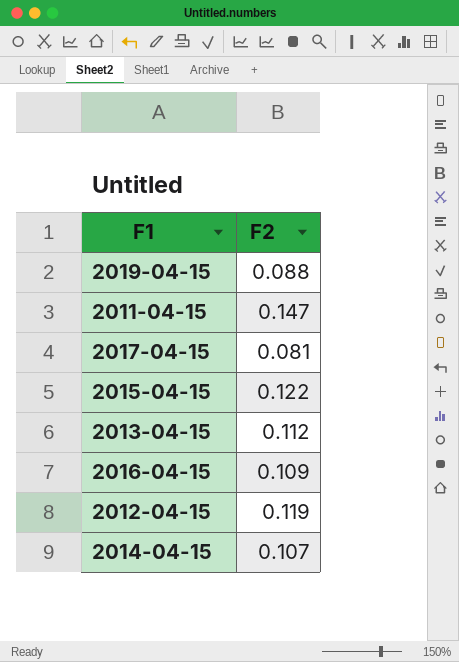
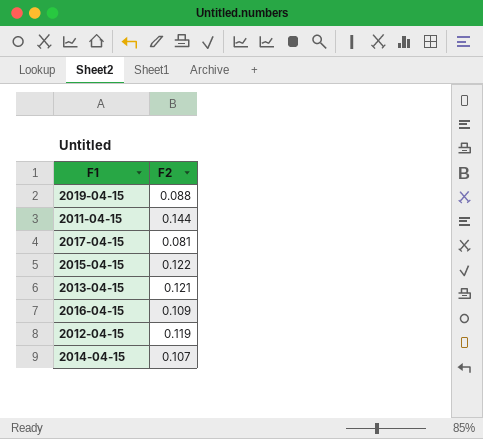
2011-04-15 | F2: 0.147 -> 0.144
2013-04-15 | F2: 0.112 -> 0.121

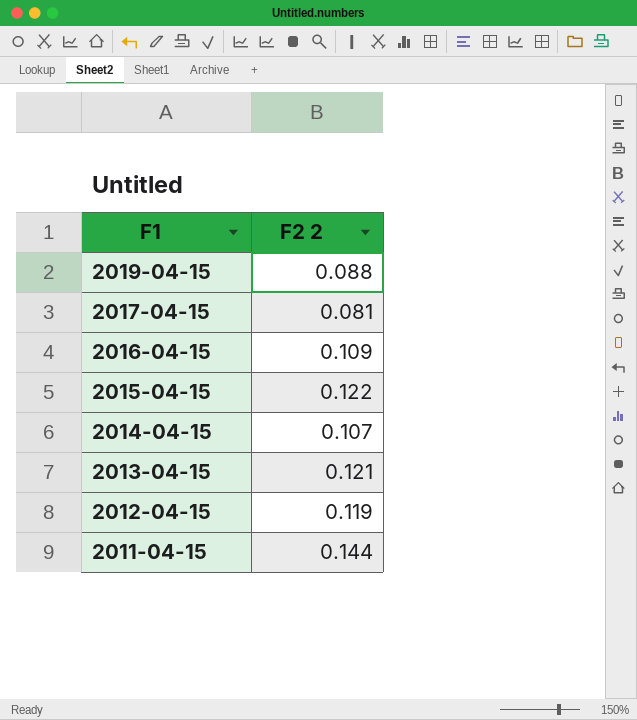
row order: none -> F1 descending
column name: F2 -> F2 2

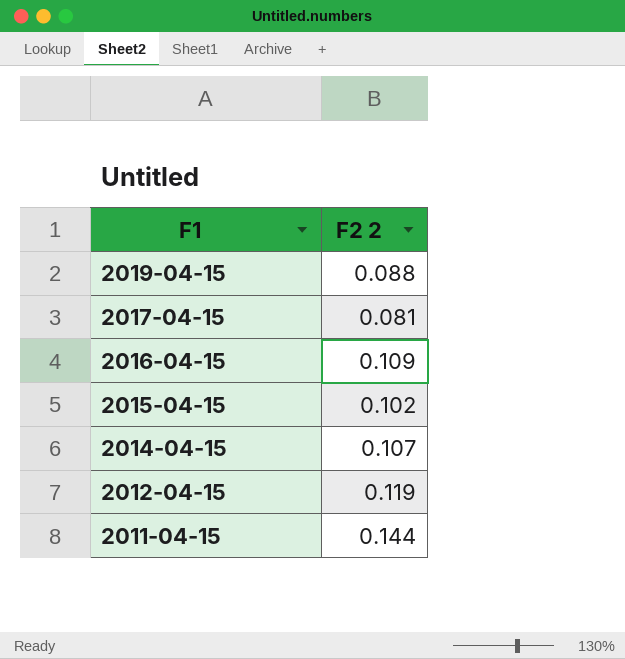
row 2013-04-15: 0.121 -> none
2015-04-15 | F2 2: 0.122 -> 0.102

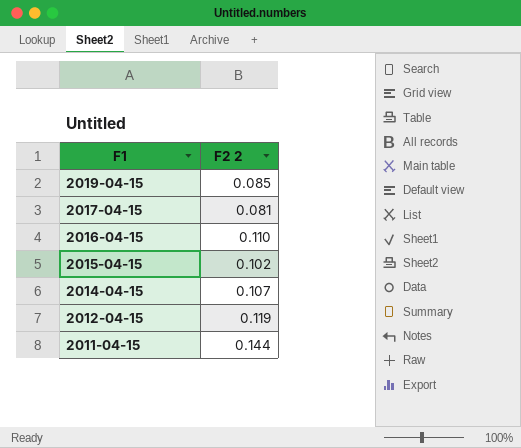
2019-04-15 | F2 2: 0.088 -> 0.085
2016-04-15 | F2 2: 0.109 -> 0.110

